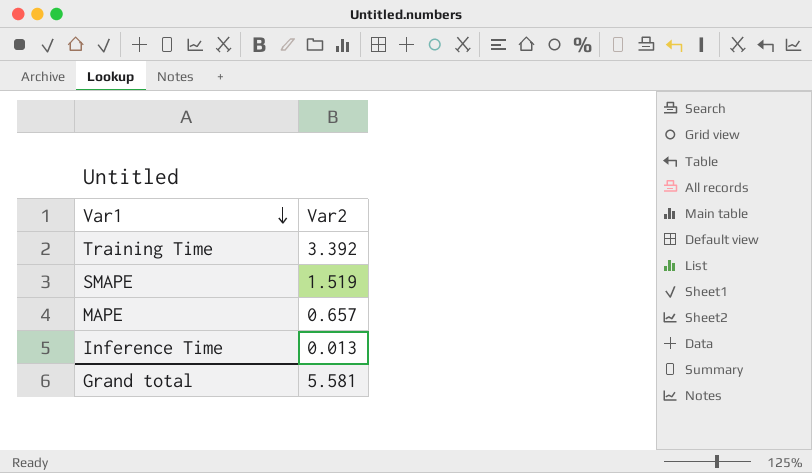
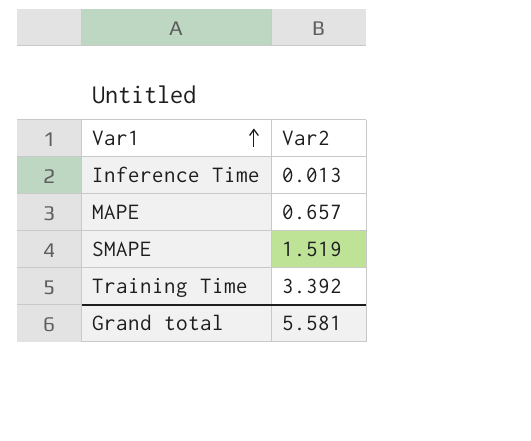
row order: Var1 descending -> Var1 ascending

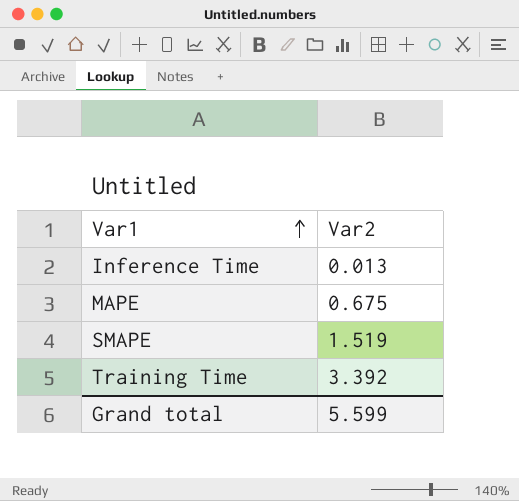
MAPE | Var2: 0.657 -> 0.675
Grand total | Var2: 5.581 -> 5.599

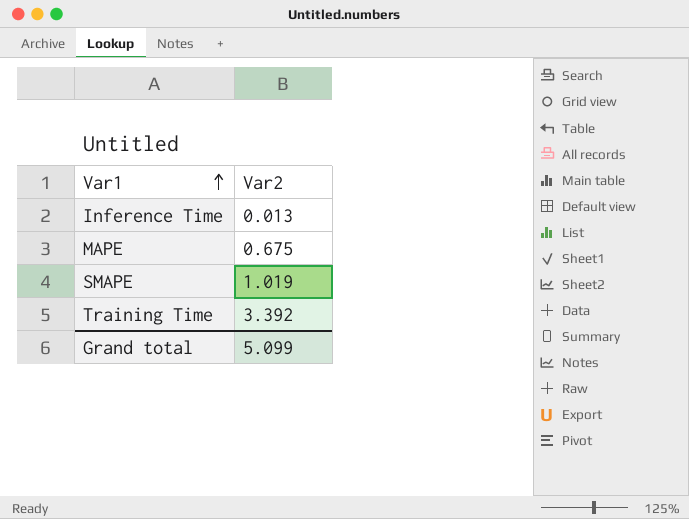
SMAPE | Var2: 1.519 -> 1.019
Grand total | Var2: 5.599 -> 5.099

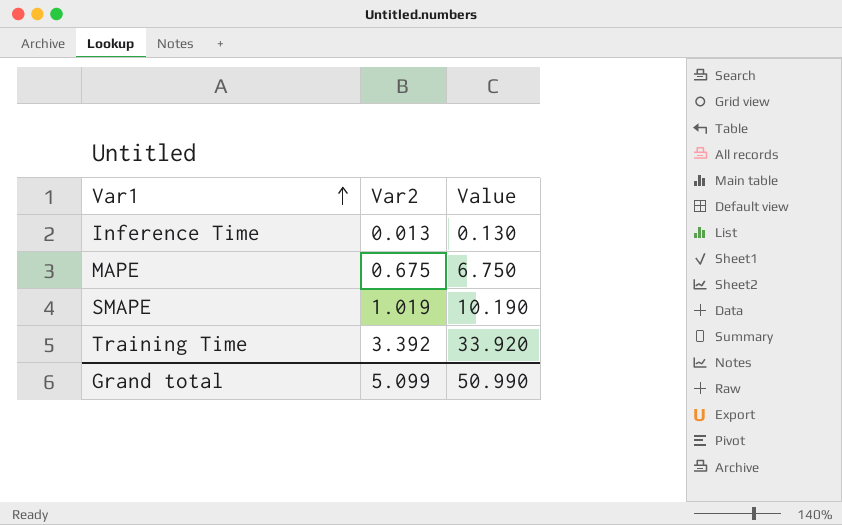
column Value | formula: none -> [Var2] * 10

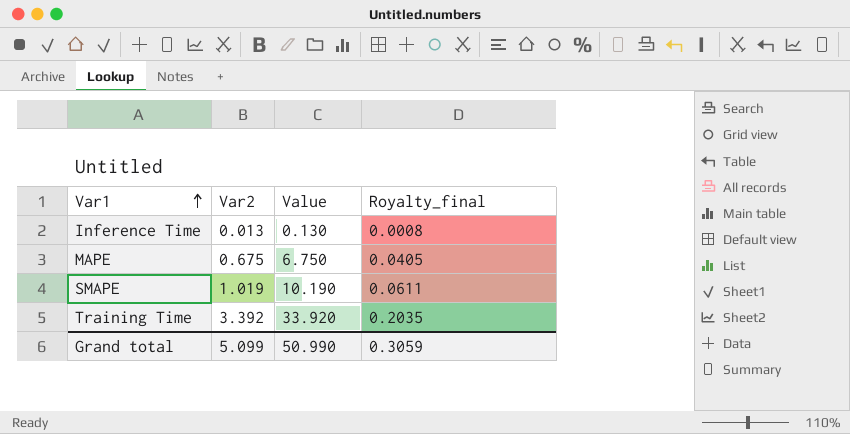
column Royalty_final | formula: none -> [Var2] * 0.06

